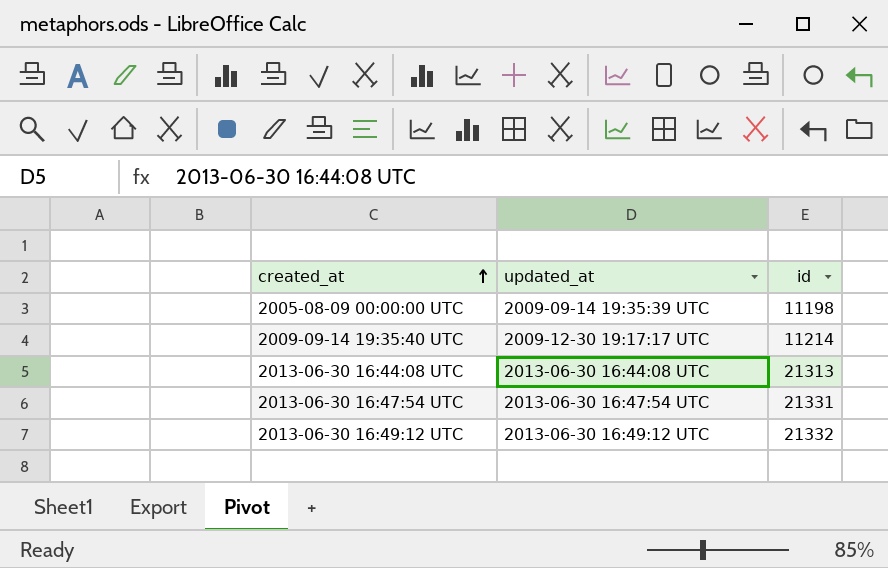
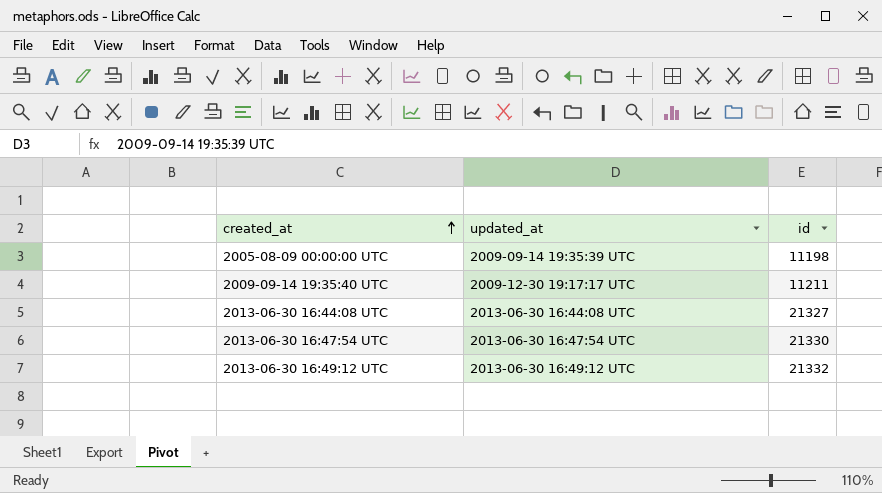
2009-09-14 19:35:40 UTC | id: 11214 -> 11211
2013-06-30 16:44:08 UTC | id: 21313 -> 21327
2013-06-30 16:47:54 UTC | id: 21331 -> 21330

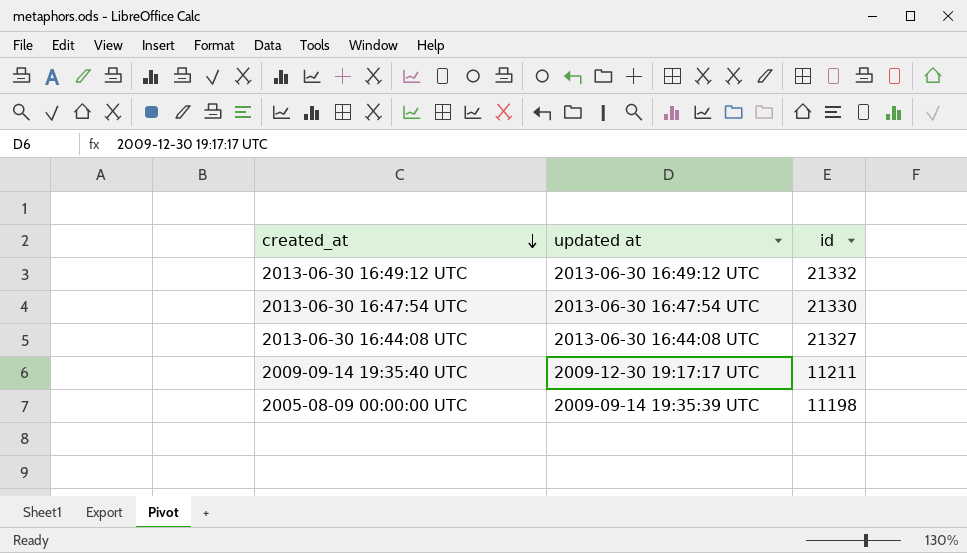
row order: created_at ascending -> created_at descending
column name: updated_at -> updated at

